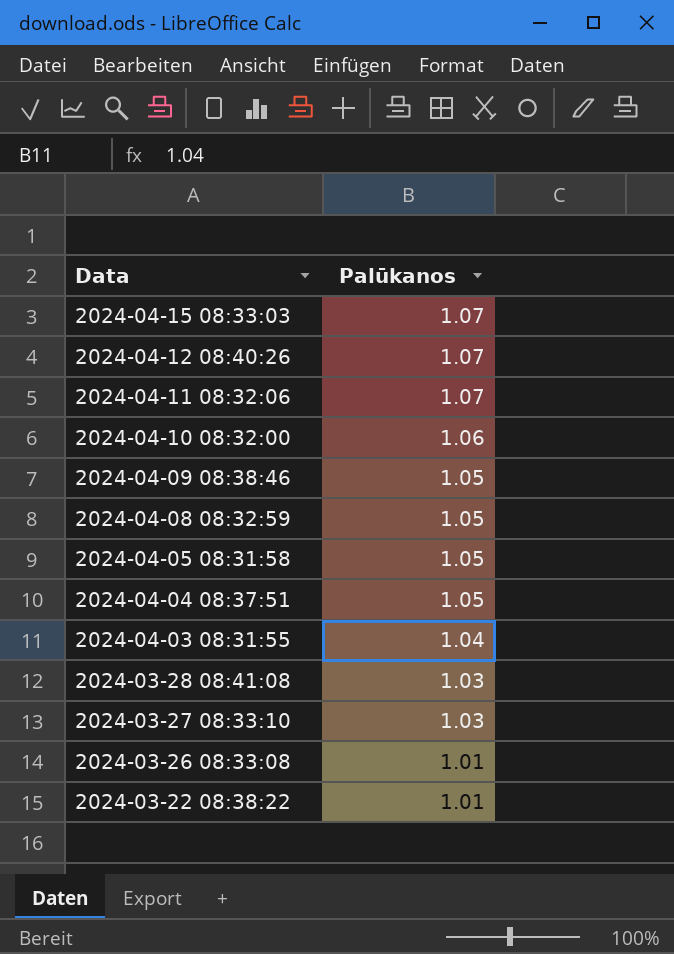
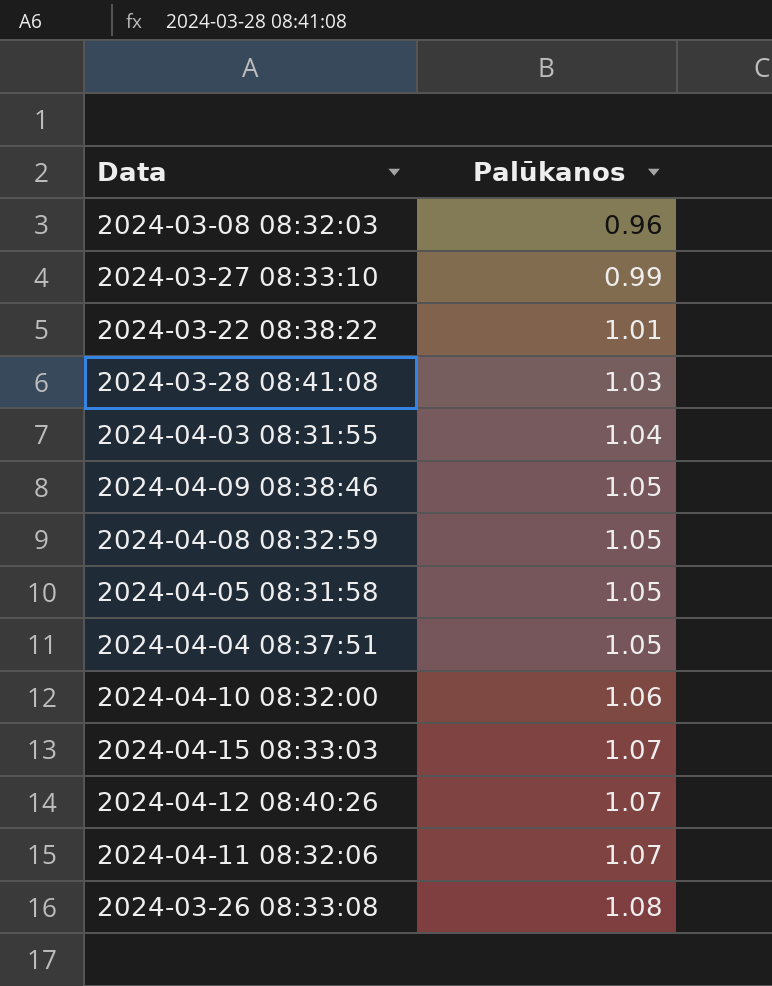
row order: Data descending -> Palūkanos ascending
row 2024-03-08 08:32:03: none -> 0.96
2024-03-27 08:33:10 | Palūkanos: 1.03 -> 0.99
2024-03-26 08:33:08 | Palūkanos: 1.01 -> 1.08

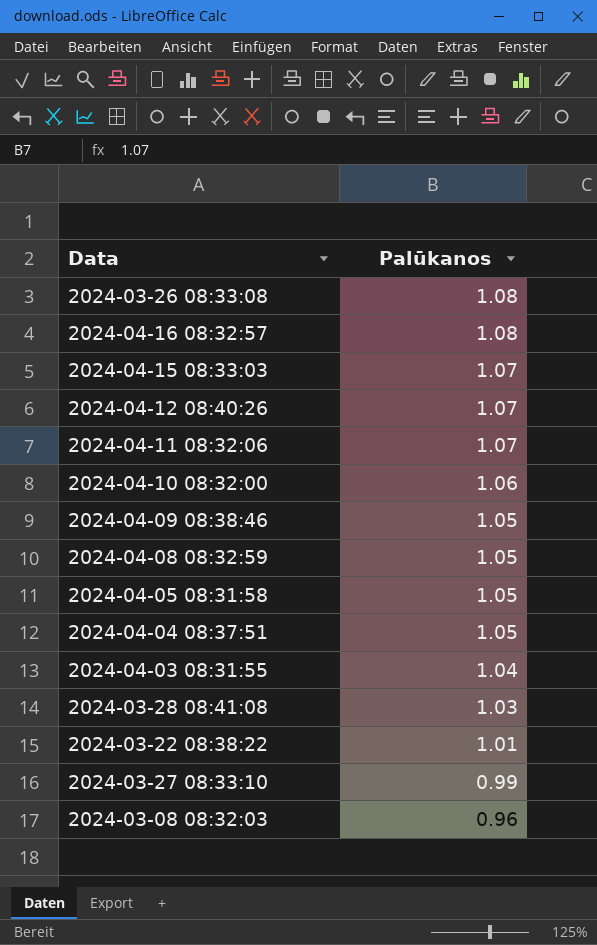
row order: Palūkanos ascending -> Palūkanos descending
row 2024-04-16 08:32:57: none -> 1.08

